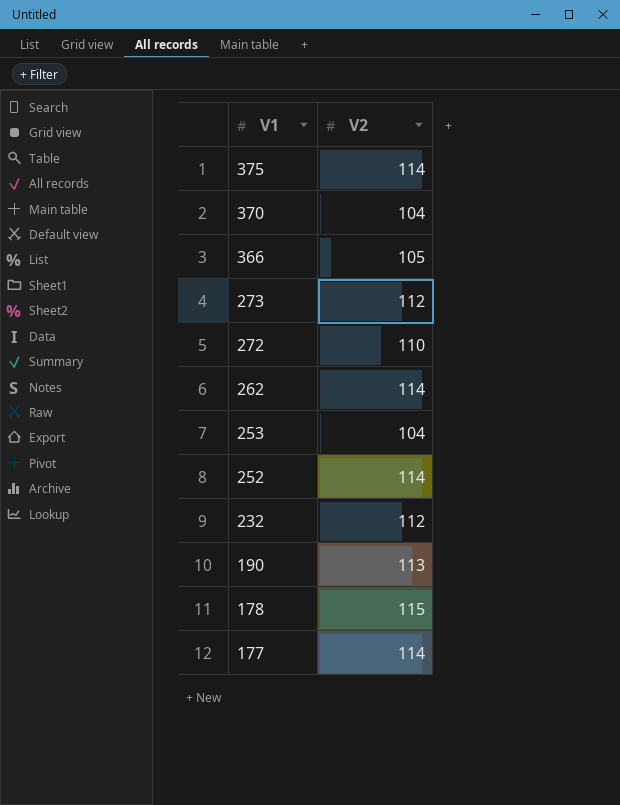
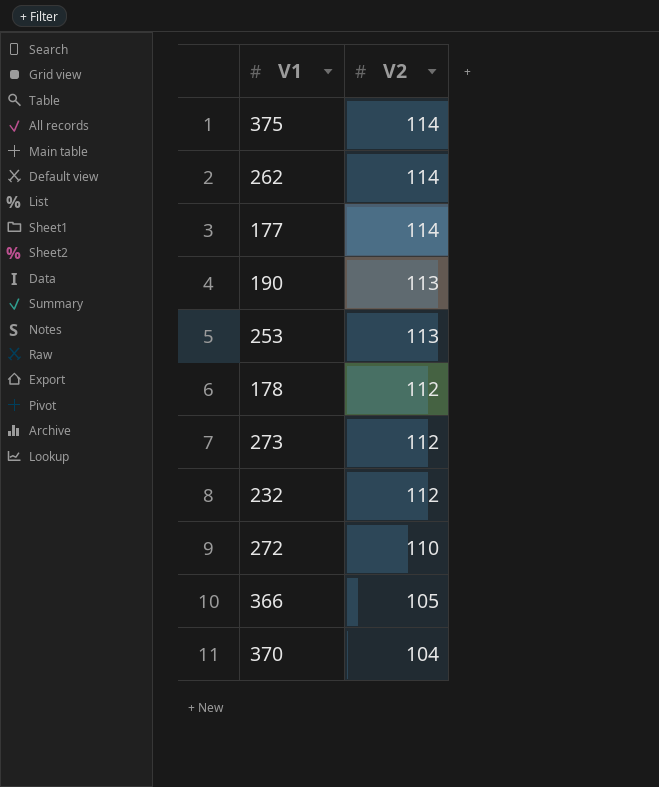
row order: V1 descending -> V2 descending
row 252: 114 -> none
253 | V2: 104 -> 113
178 | V2: 115 -> 112

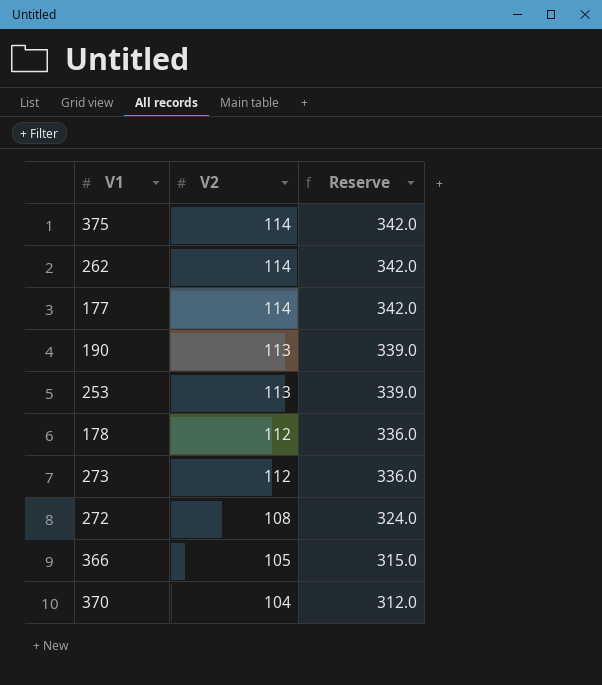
column Reserve | formula: none -> [V2] * 3
row 232: 112 -> none
272 | V2: 110 -> 108

